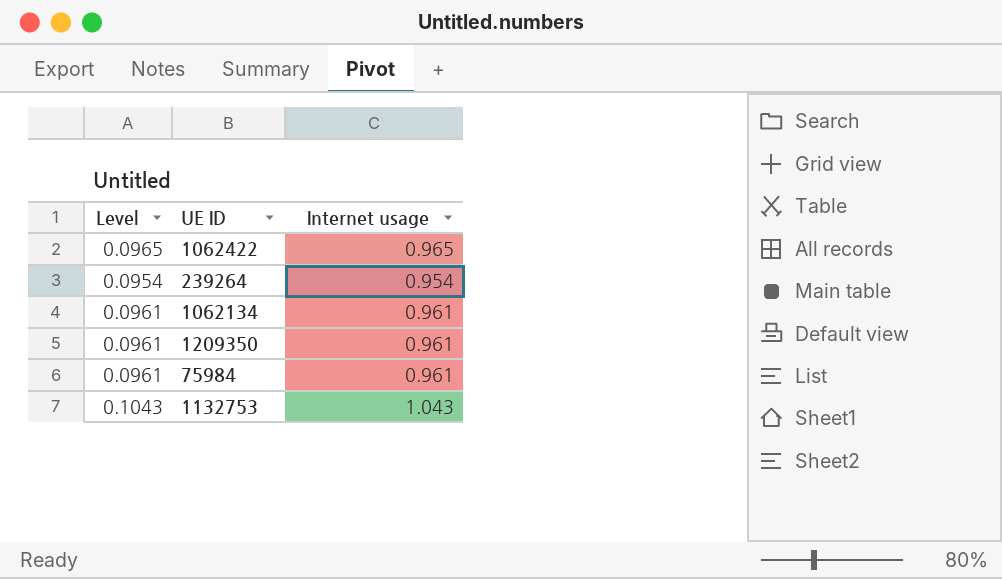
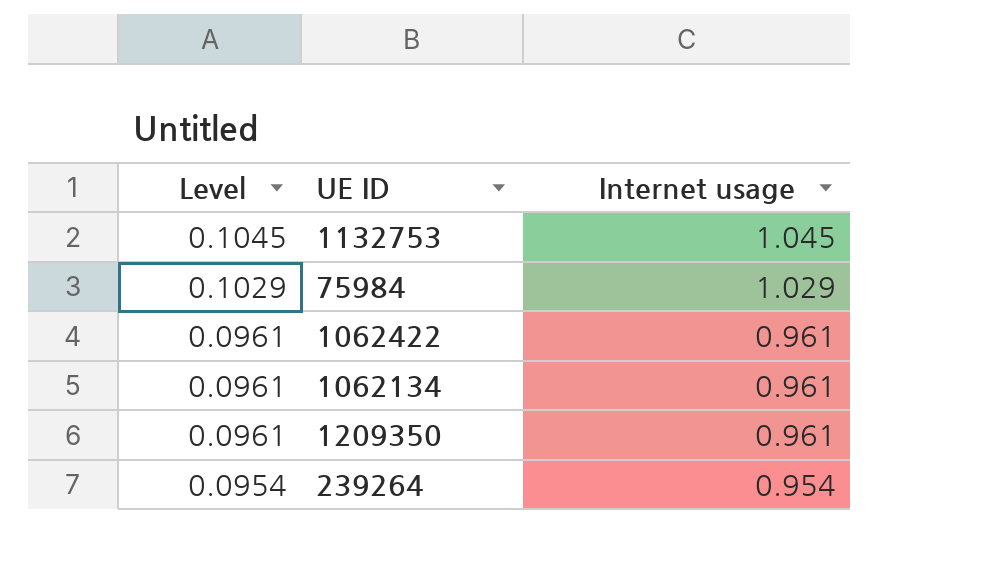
row order: none -> Level descending
1132753 | Level: 0.1043 -> 0.1045
1132753 | Internet usage: 1.043 -> 1.045
75984 | Level: 0.0961 -> 0.1029
75984 | Internet usage: 0.961 -> 1.029
1062422 | Level: 0.0965 -> 0.0961
1062422 | Internet usage: 0.965 -> 0.961

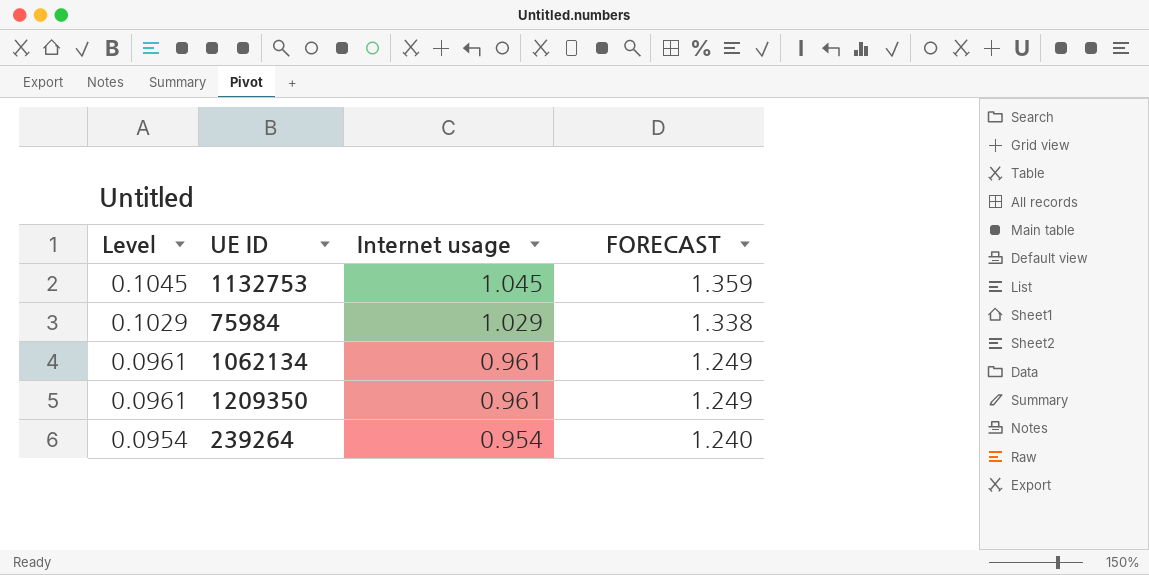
column FORECAST | formula: none -> [Internet usage] * 1.3
row 1062422: 0.0961 | 0.961 -> none

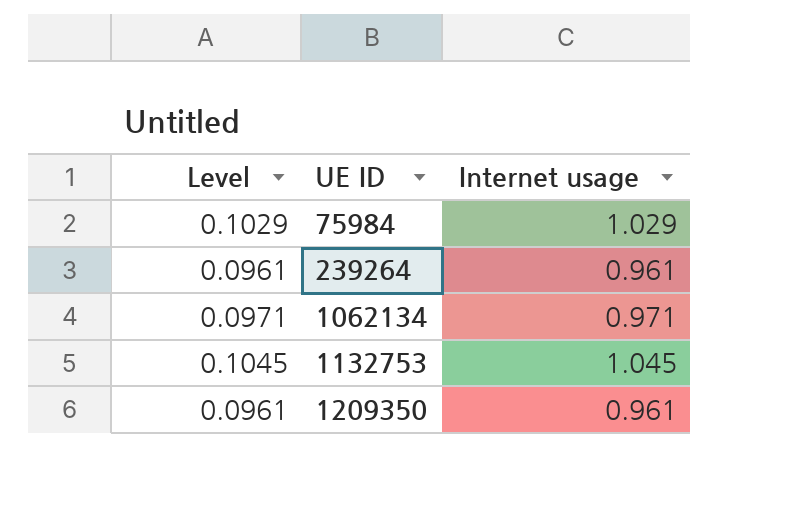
row order: Level descending -> UE ID ascending
column FORECAST | formula: [Internet usage] * 1.3 -> none
239264 | Level: 0.0954 -> 0.0961
239264 | Internet usage: 0.954 -> 0.961
1062134 | Level: 0.0961 -> 0.0971
1062134 | Internet usage: 0.961 -> 0.971

